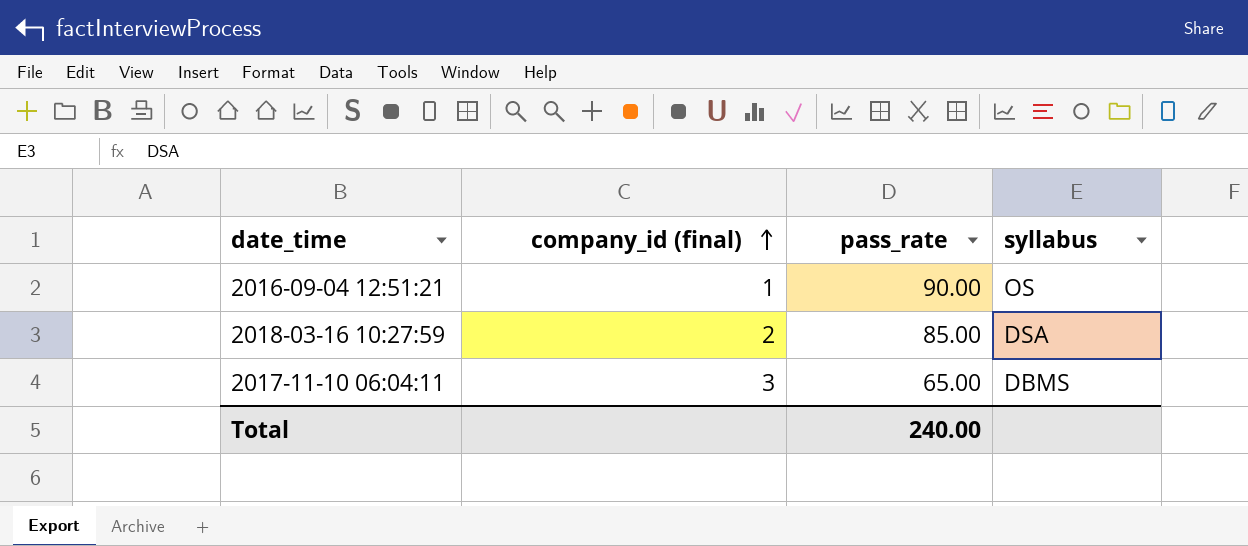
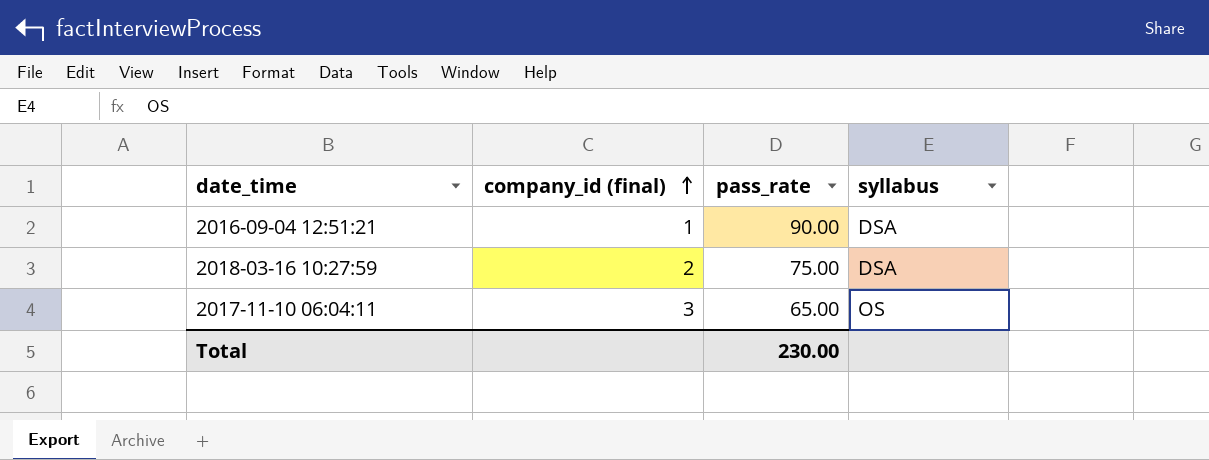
2016-09-04 12:51:21 | syllabus: OS -> DSA
2018-03-16 10:27:59 | pass_rate: 85.00 -> 75.00
2017-11-10 06:04:11 | syllabus: DBMS -> OS
Total | pass_rate: 240.00 -> 230.00

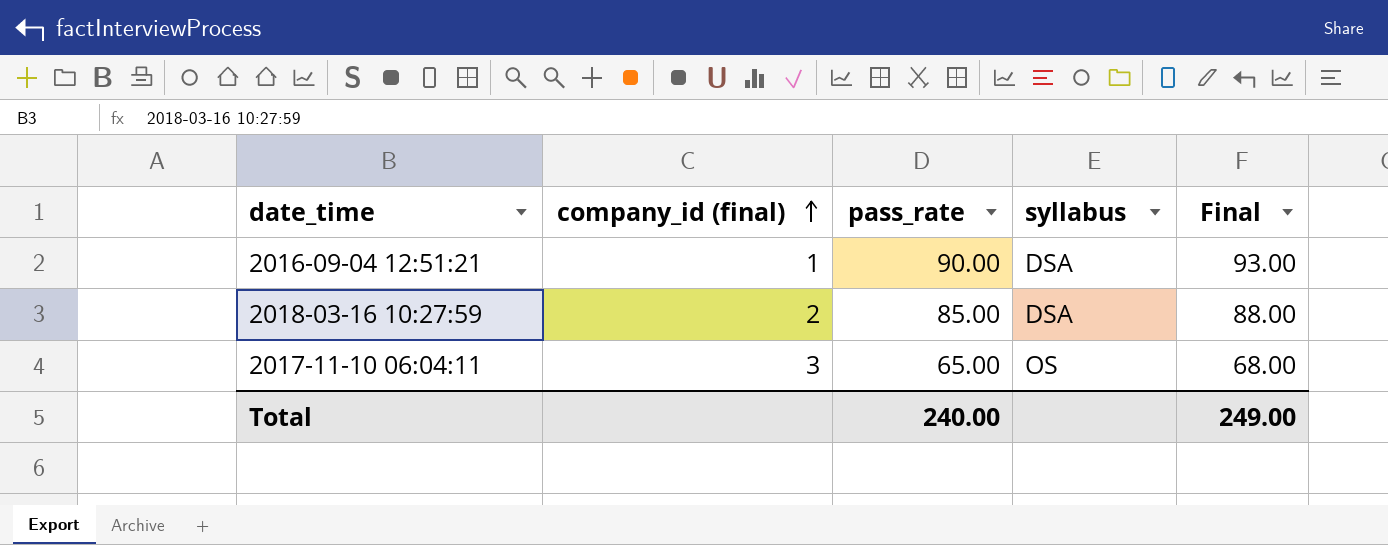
column Final | formula: none -> [pass_rate] + 3
2018-03-16 10:27:59 | pass_rate: 75.00 -> 85.00
Total | pass_rate: 230.00 -> 240.00

